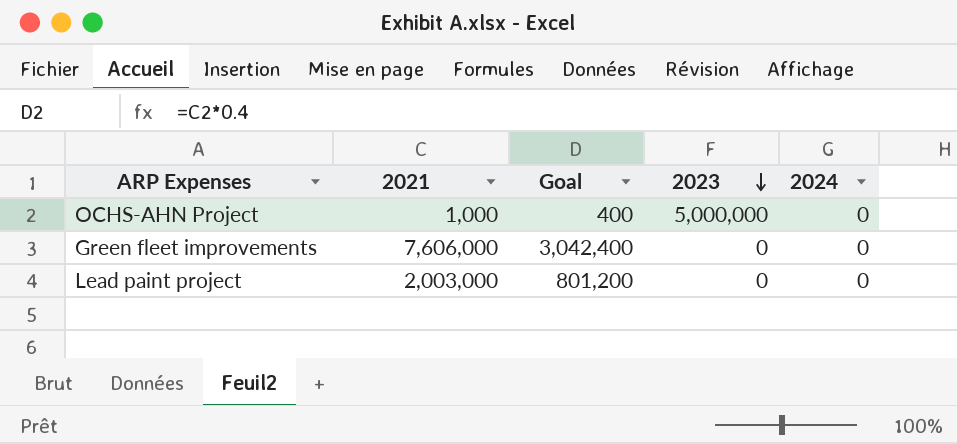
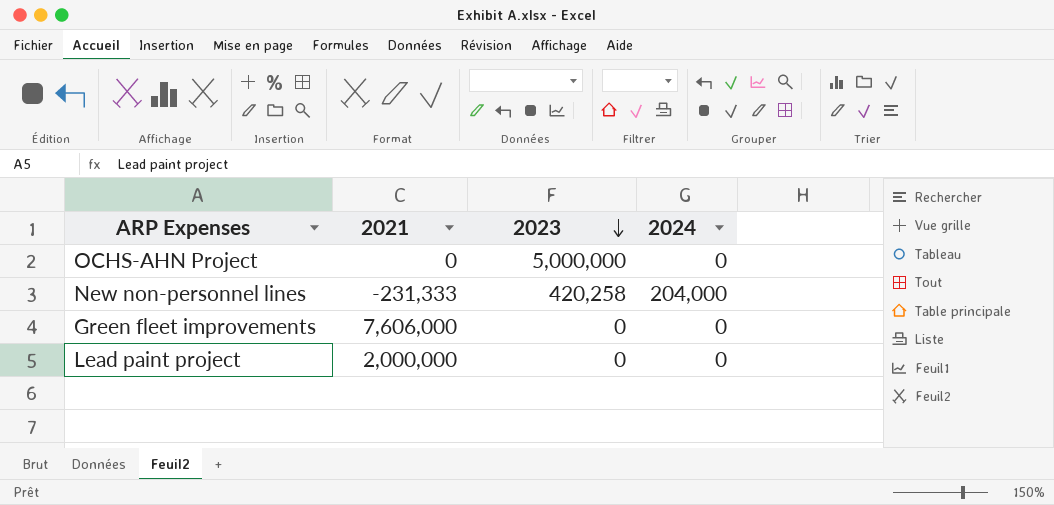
column Goal | formula: [2021] * 0.4 -> none
OCHS-AHN Project | 2021: 1,000 -> 0
row New non-personnel lines: none -> -231,333 | 420,258 | 204,000
Lead paint project | 2021: 2,003,000 -> 2,000,000

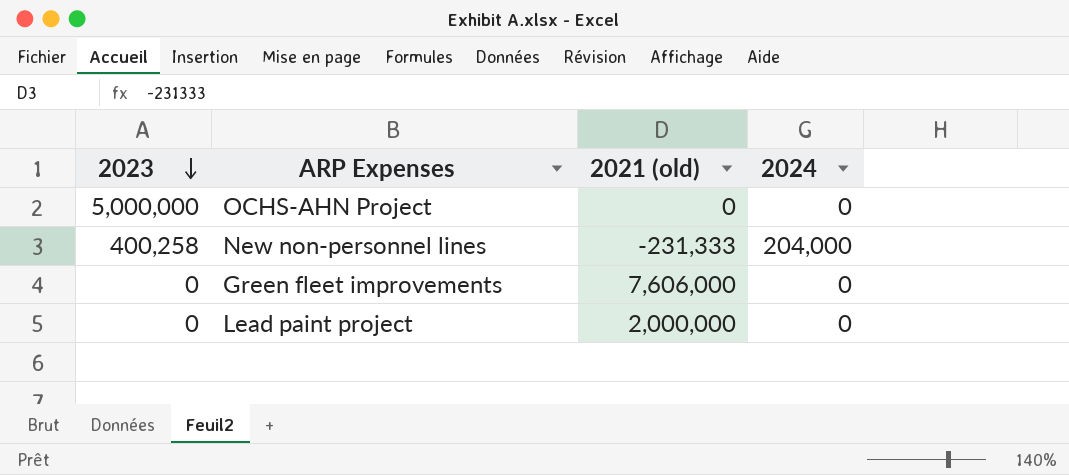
column 2023 | position: 3 -> 1
column name: 2021 -> 2021 (old)
New non-personnel lines | 2023: 420,258 -> 400,258

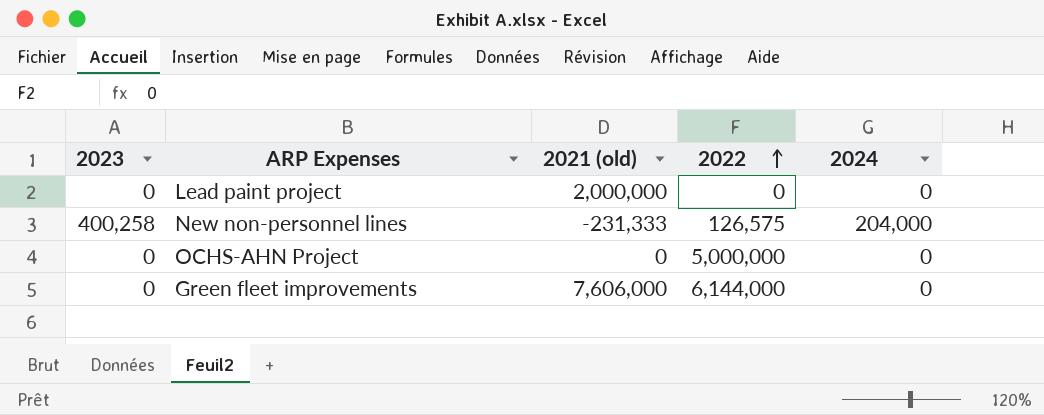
row order: 2023 descending -> 2022 ascending
column 2022 | position: none -> 4
OCHS-AHN Project | 2023: 5,000,000 -> 0

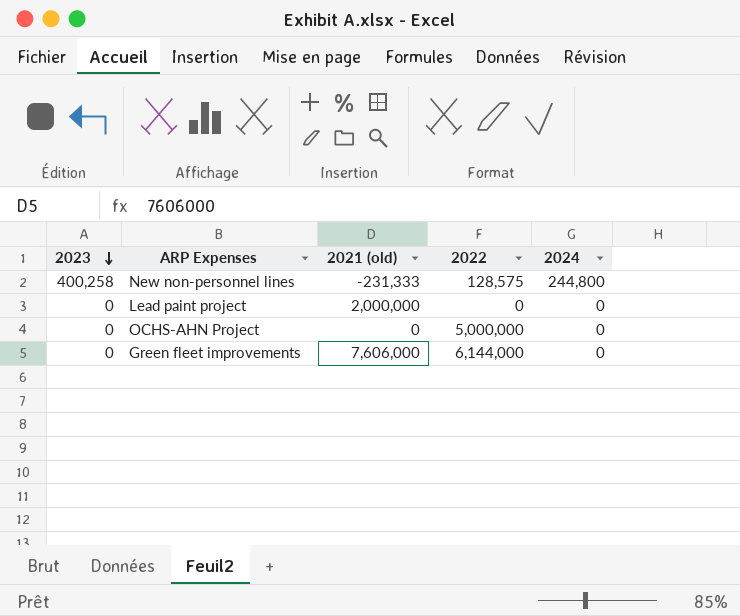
row order: 2022 ascending -> 2023 descending
New non-personnel lines | 2022: 126,575 -> 128,575
New non-personnel lines | 2024: 204,000 -> 244,800

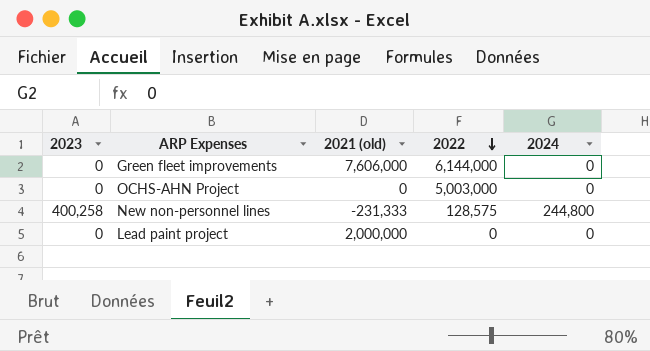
row order: 2023 descending -> 2022 descending
OCHS-AHN Project | 2022: 5,000,000 -> 5,003,000

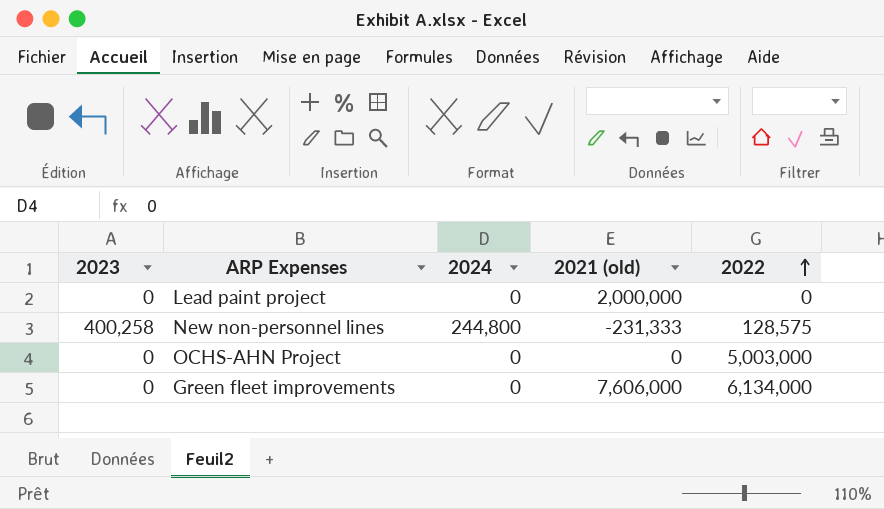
row order: 2022 descending -> 2022 ascending
column 2024 | position: 5 -> 3
Green fleet improvements | 2022: 6,144,000 -> 6,134,000

